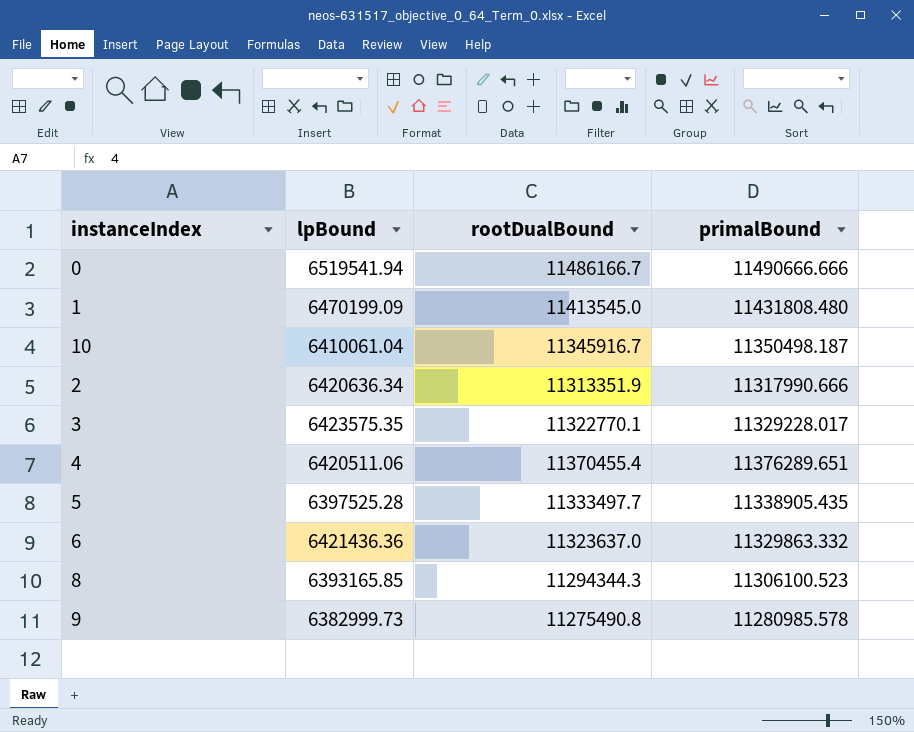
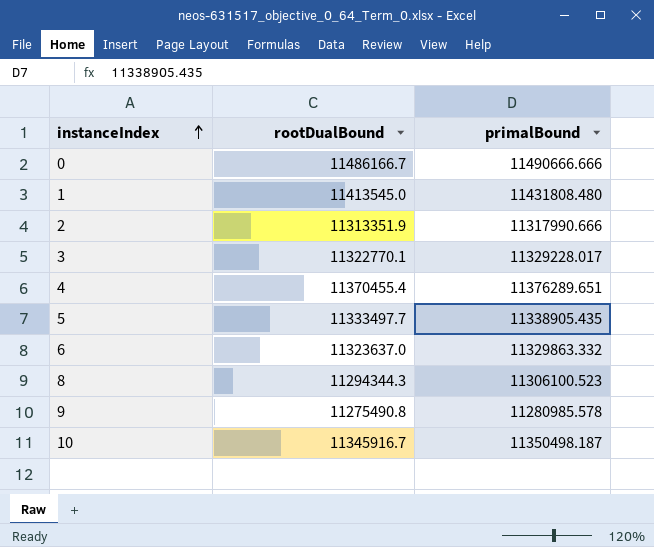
row order: none -> instanceIndex ascending
column lpBound | position: 2 -> none

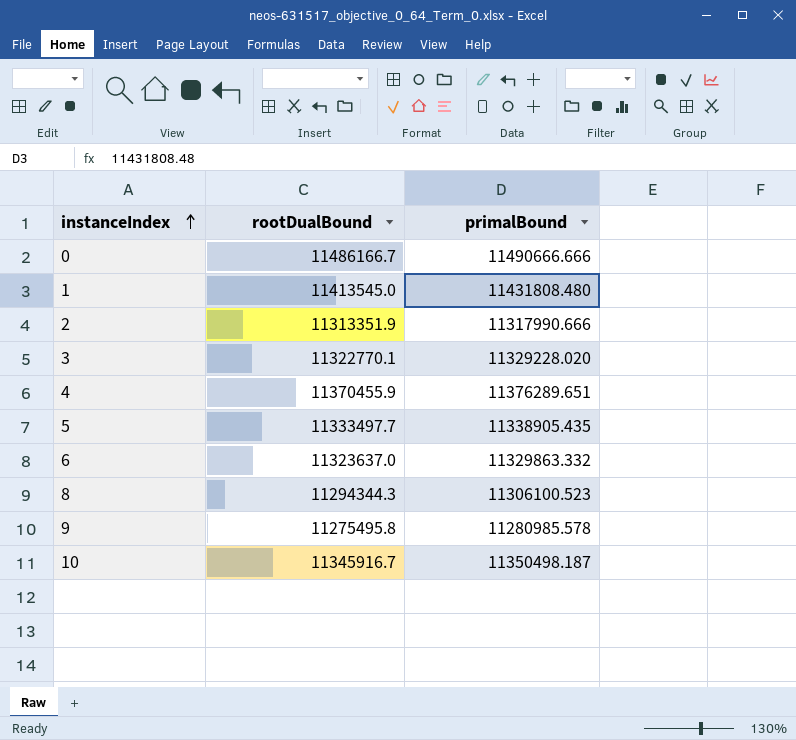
3 | primalBound: 11329228.017 -> 11329228.020
4 | rootDualBound: 11370455.4 -> 11370455.9
9 | rootDualBound: 11275490.8 -> 11275495.8

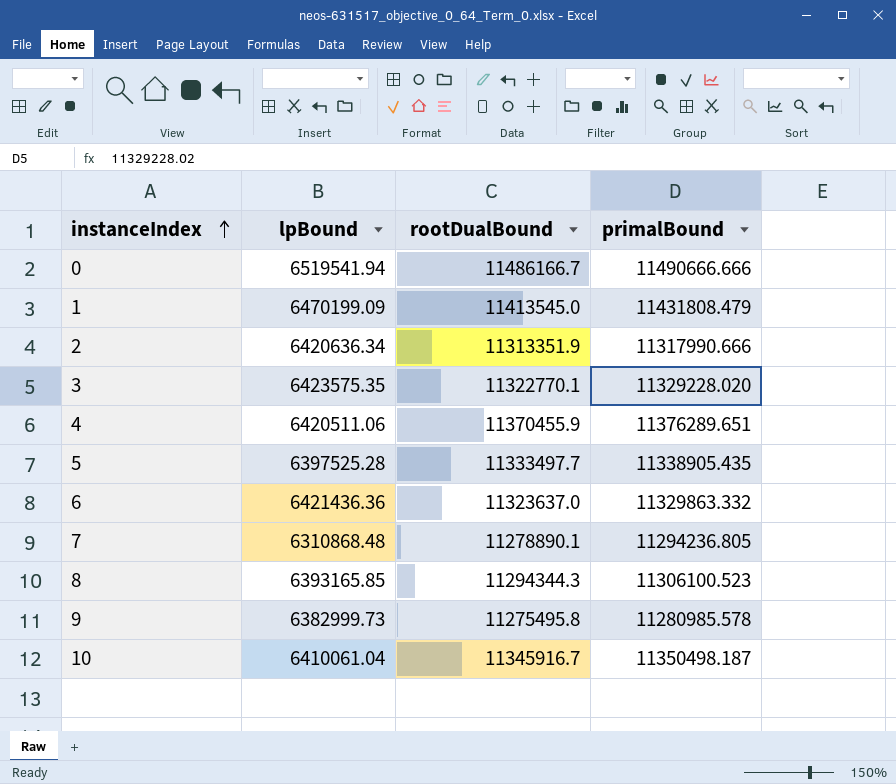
column lpBound | position: none -> 2
1 | primalBound: 11431808.480 -> 11431808.479
row 7: none -> 6310868.48 | 11278890.1 | 11294236.805

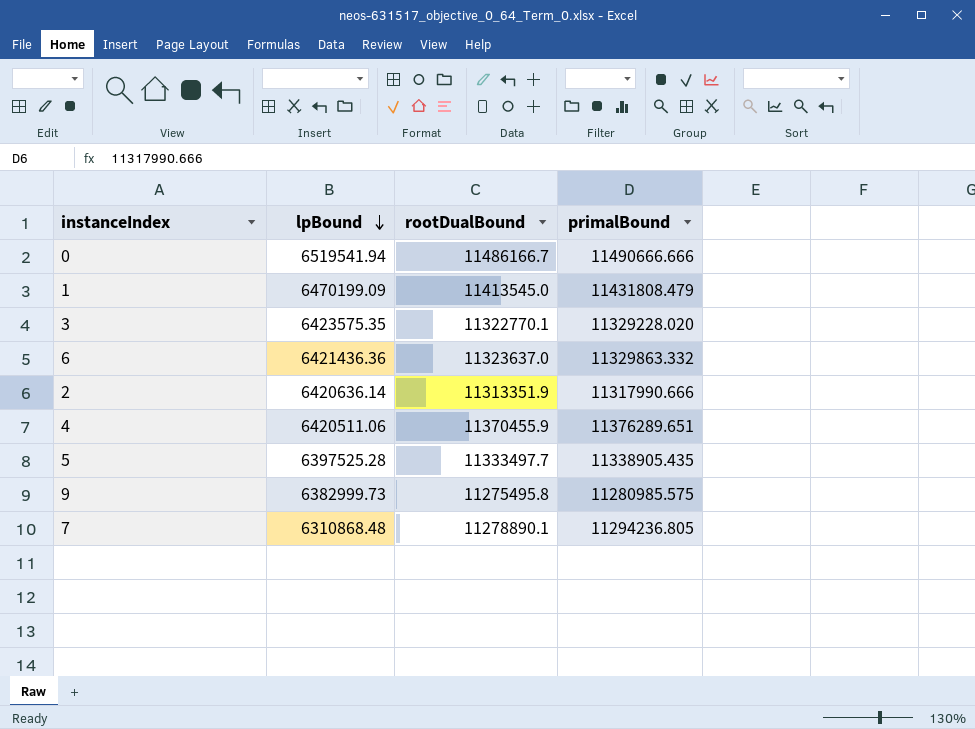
row order: instanceIndex ascending -> lpBound descending
row 8: 6393165.85 | 11294344.3 | 11306100.523 -> none
row 10: 6410061.04 | 11345916.7 | 11350498.187 -> none
2 | lpBound: 6420636.34 -> 6420636.14
9 | primalBound: 11280985.578 -> 11280985.575

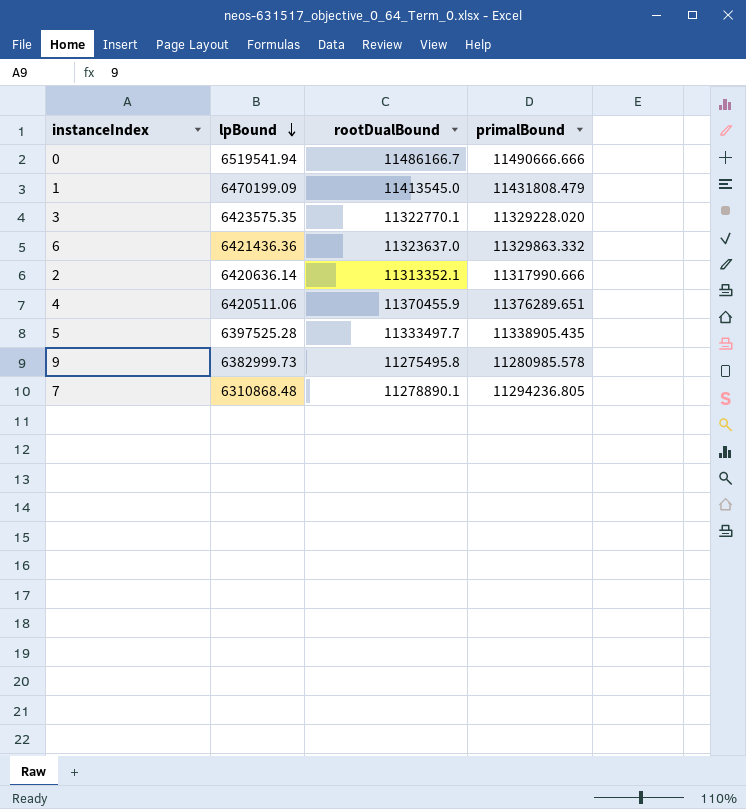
2 | rootDualBound: 11313351.9 -> 11313352.1
9 | primalBound: 11280985.575 -> 11280985.578

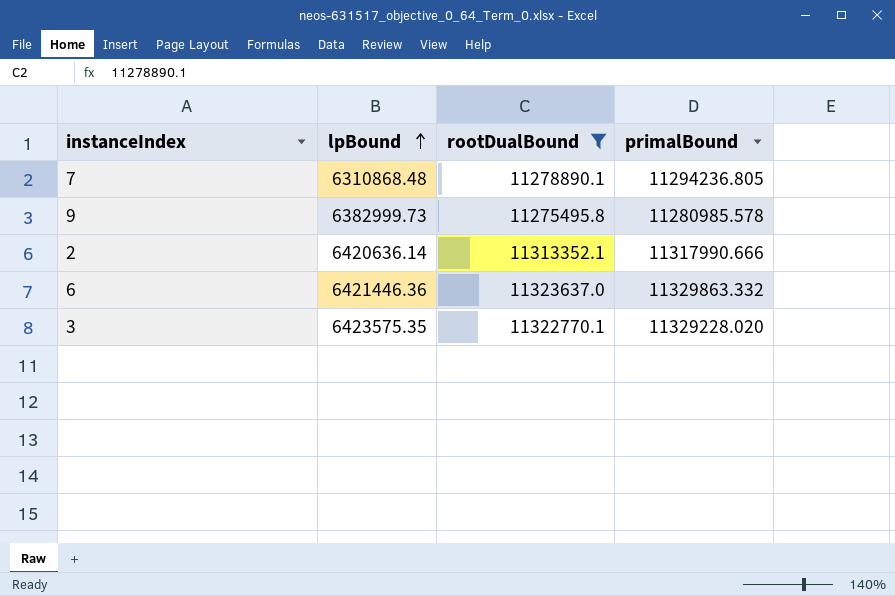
filter: none -> rootDualBound <= 11323637.0
row order: lpBound descending -> lpBound ascending
6 | lpBound: 6421436.36 -> 6421446.36

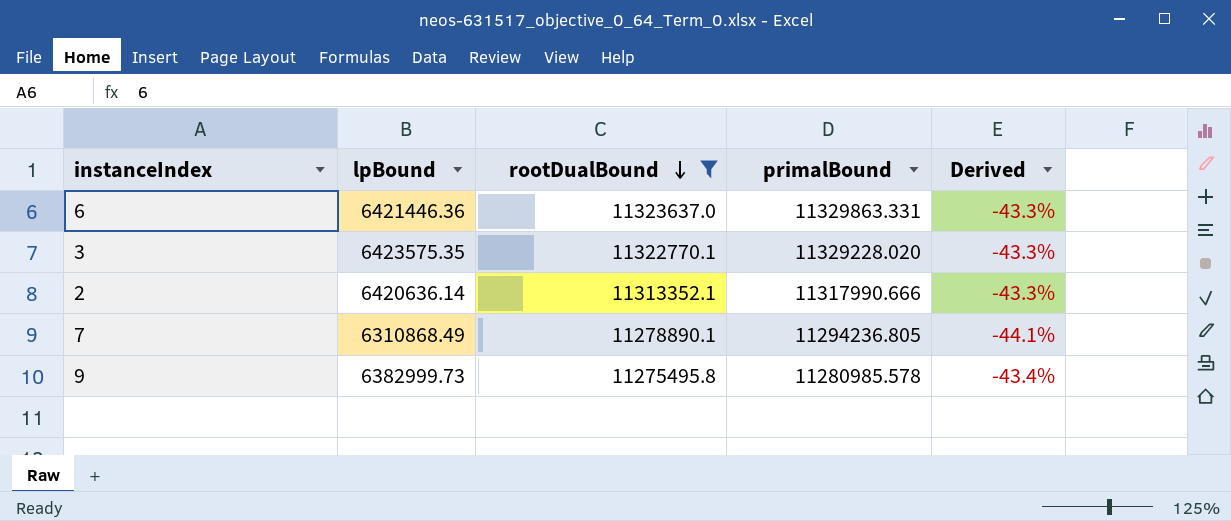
row order: lpBound ascending -> rootDualBound descending
column Derived | formula: none -> ([lpBound] - [primalBound]) / [primalBound]
6 | primalBound: 11329863.332 -> 11329863.331
7 | lpBound: 6310868.48 -> 6310868.49

